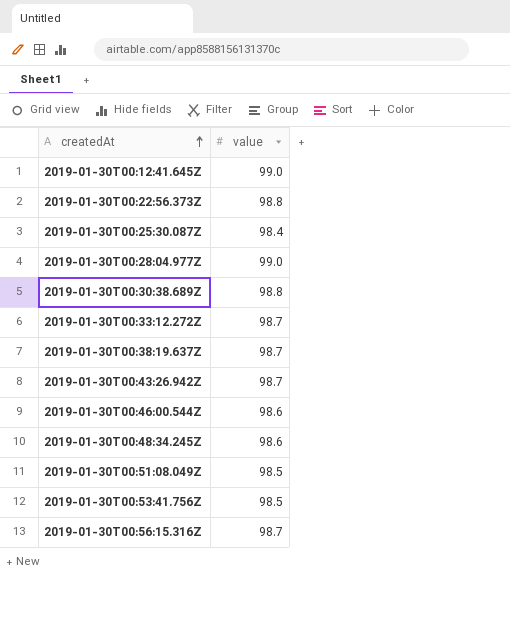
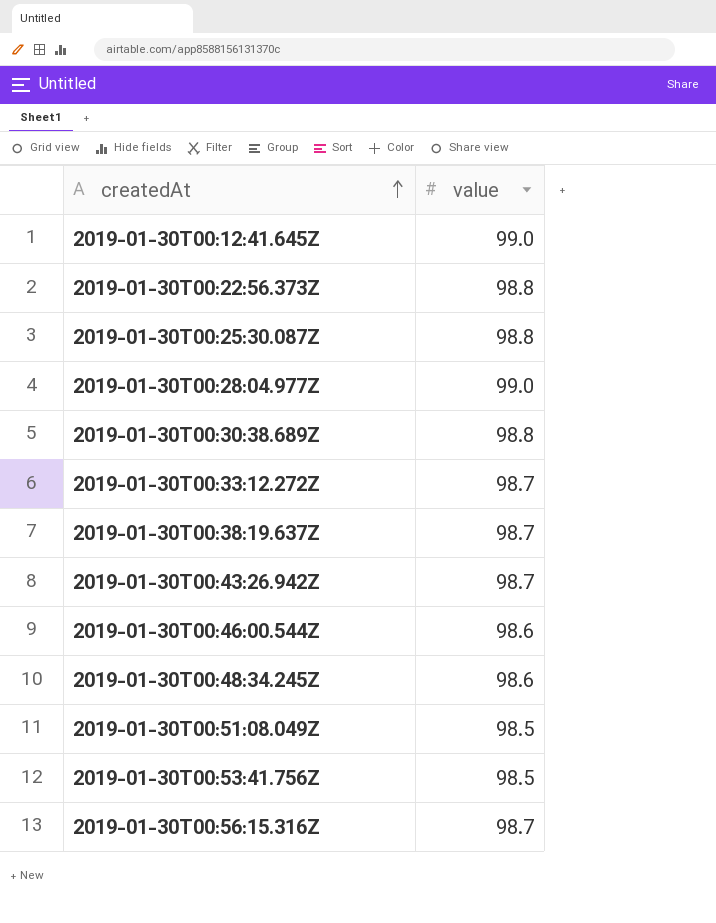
2019-01-30T00:25:30.087Z | value: 98.4 -> 98.8

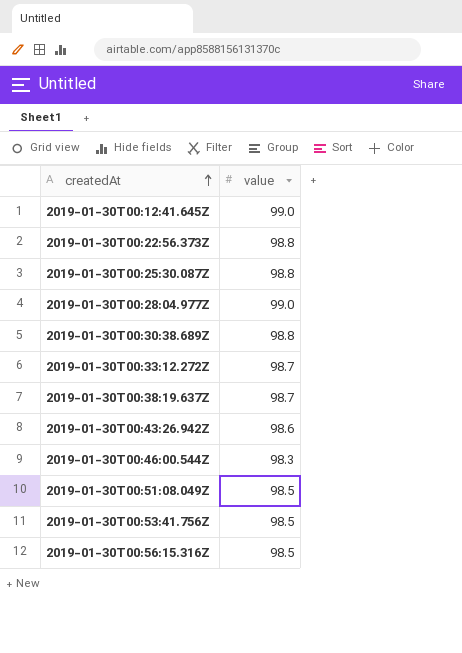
row 2019-01-30T00:48:34.245Z: 98.6 -> none
2019-01-30T00:43:26.942Z | value: 98.7 -> 98.6
2019-01-30T00:46:00.544Z | value: 98.6 -> 98.3
2019-01-30T00:56:15.316Z | value: 98.7 -> 98.5

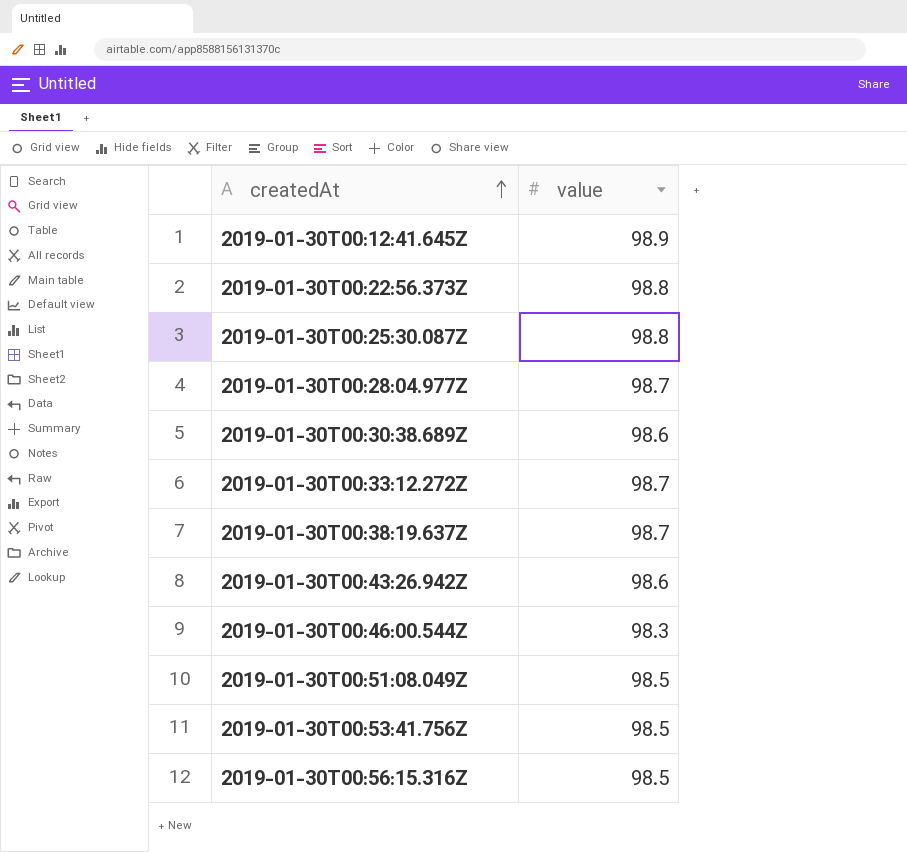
2019-01-30T00:12:41.645Z | value: 99.0 -> 98.9
2019-01-30T00:28:04.977Z | value: 99.0 -> 98.7
2019-01-30T00:30:38.689Z | value: 98.8 -> 98.6

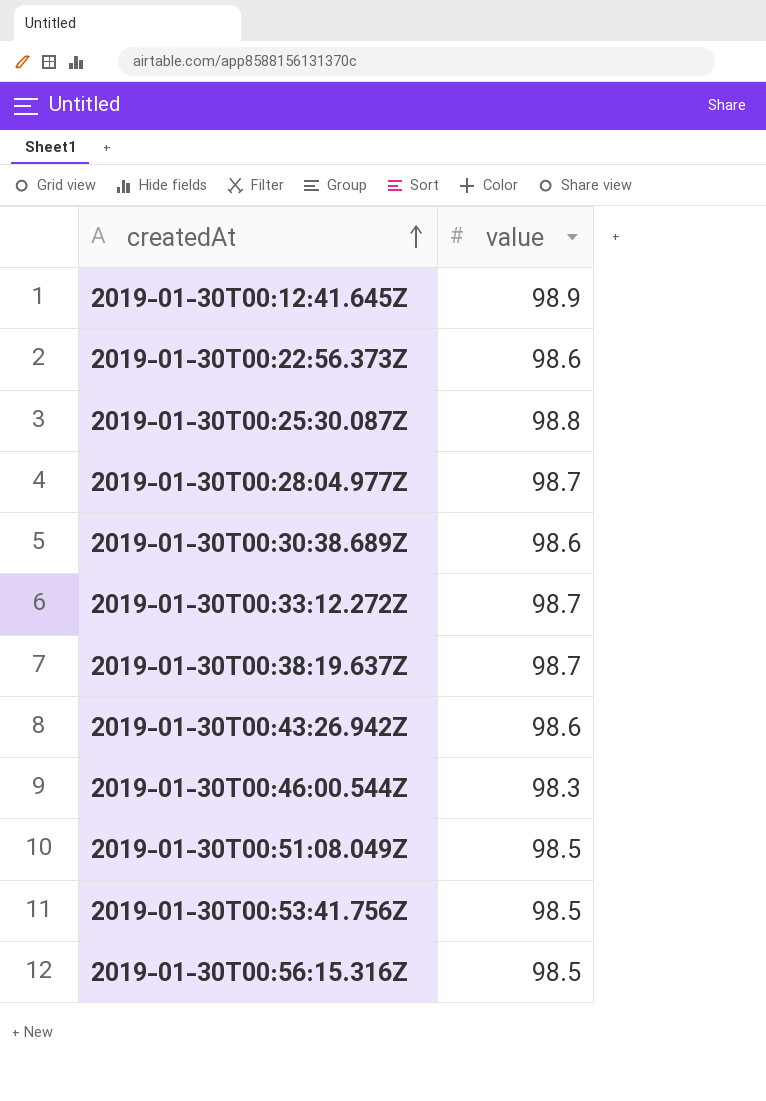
2019-01-30T00:22:56.373Z | value: 98.8 -> 98.6

